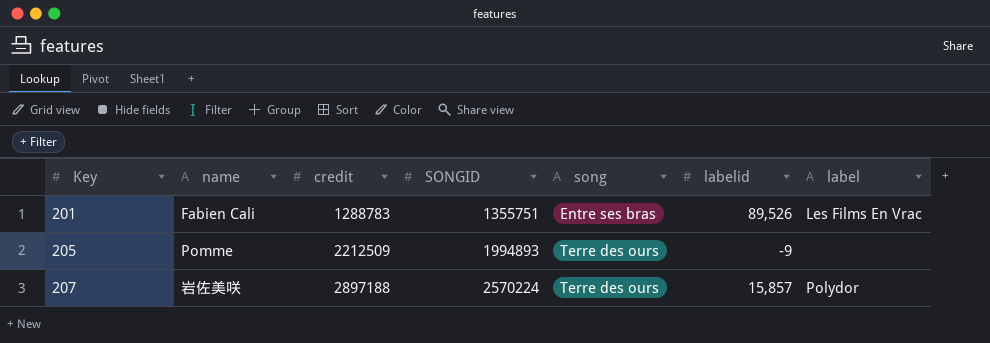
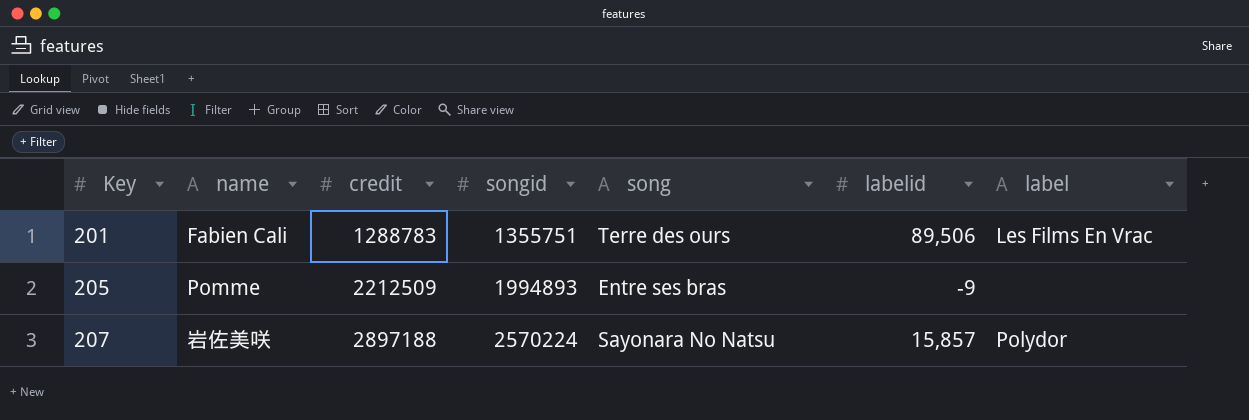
column name: SONGID -> songid
201 | song: Entre ses bras -> Terre des ours
201 | labelid: 89,526 -> 89,506
205 | song: Terre des ours -> Entre ses bras
207 | song: Terre des ours -> Sayonara No Natsu

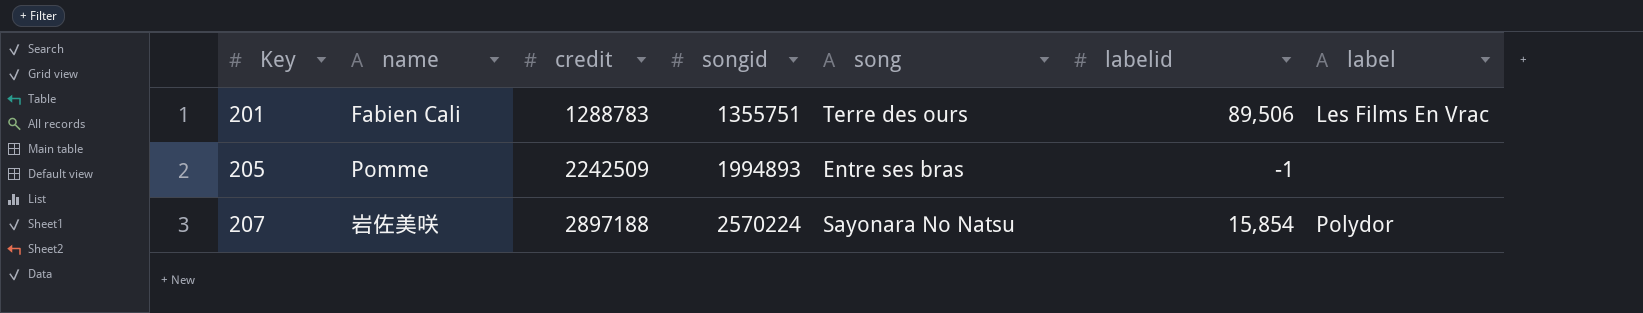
205 | credit: 2212509 -> 2242509
205 | labelid: -9 -> -1
207 | labelid: 15,857 -> 15,854

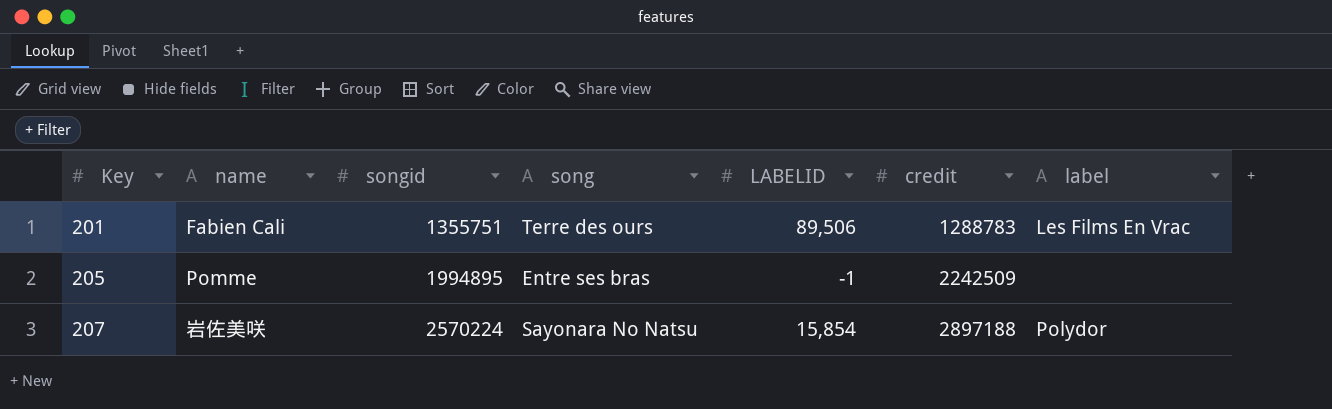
column name: labelid -> LABELID
column credit | position: 3 -> 6
205 | songid: 1994893 -> 1994895

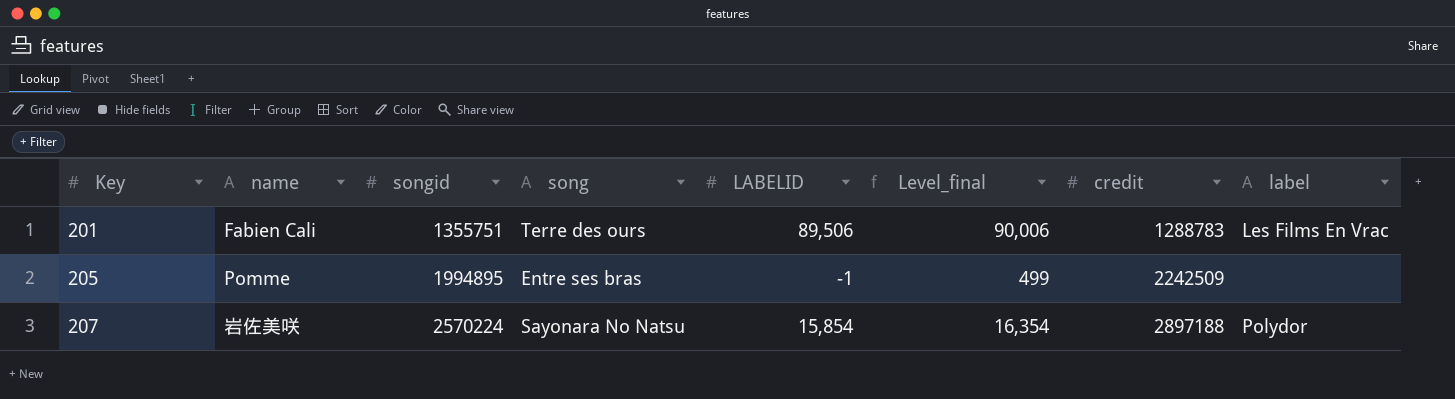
column Level_final | formula: none -> [LABELID] + 500

